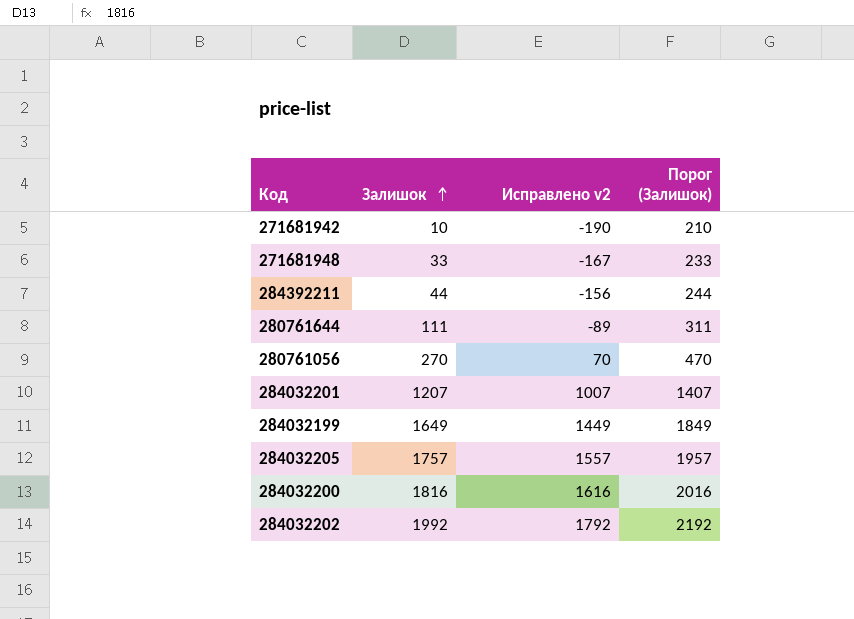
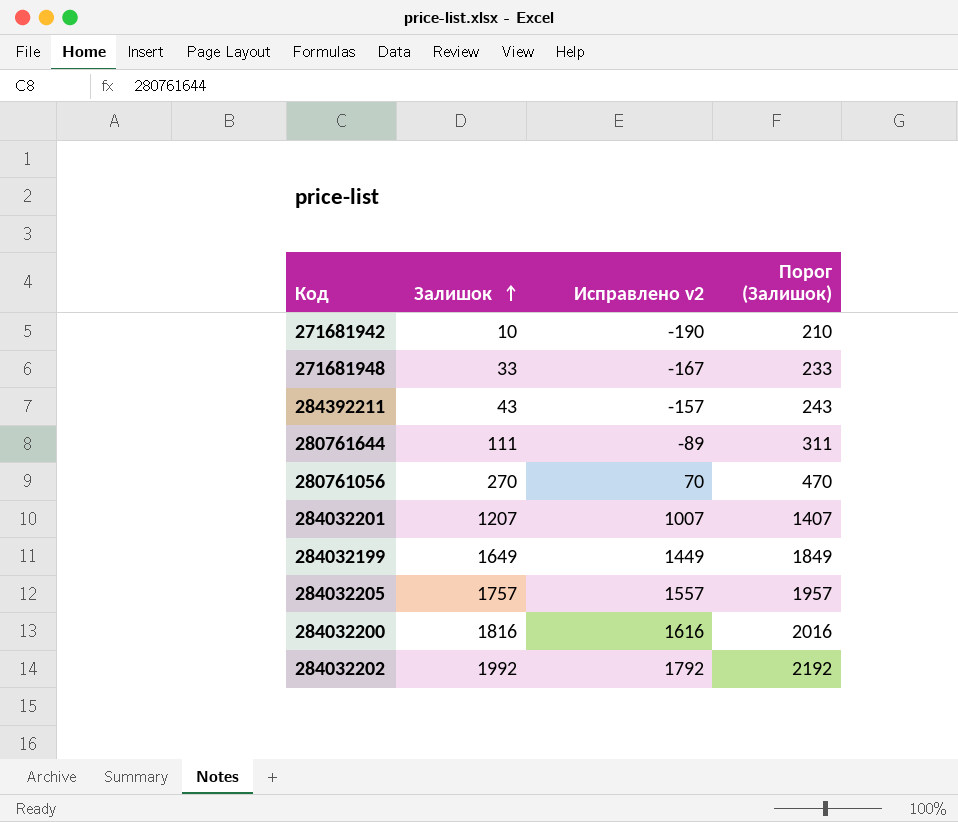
284392211 | Залишок: 44 -> 43
284392211 | Исправлено v2: -156 -> -157
284392211 | Порог (Залишок): 244 -> 243

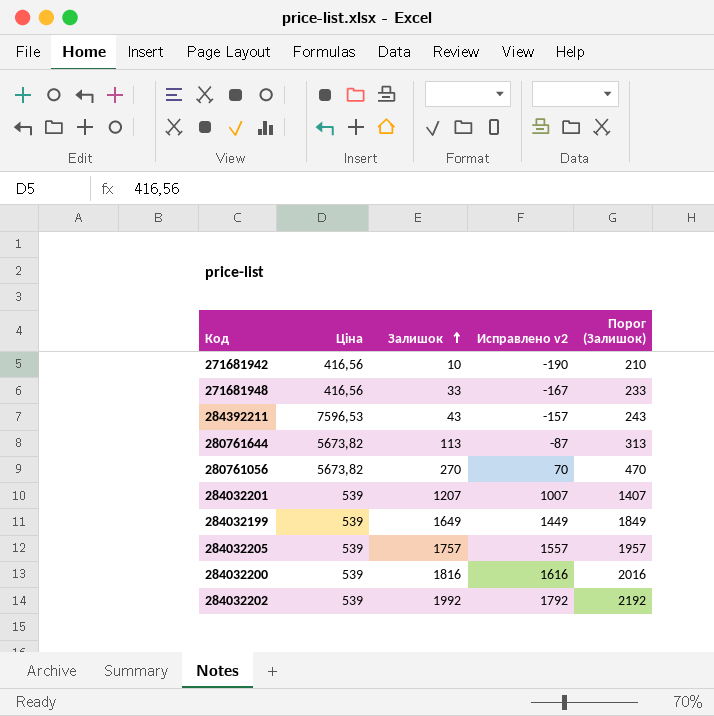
column Ціна | position: none -> 2
280761644 | Залишок: 111 -> 113
280761644 | Исправлено v2: -89 -> -87
280761644 | Порог (Залишок): 311 -> 313

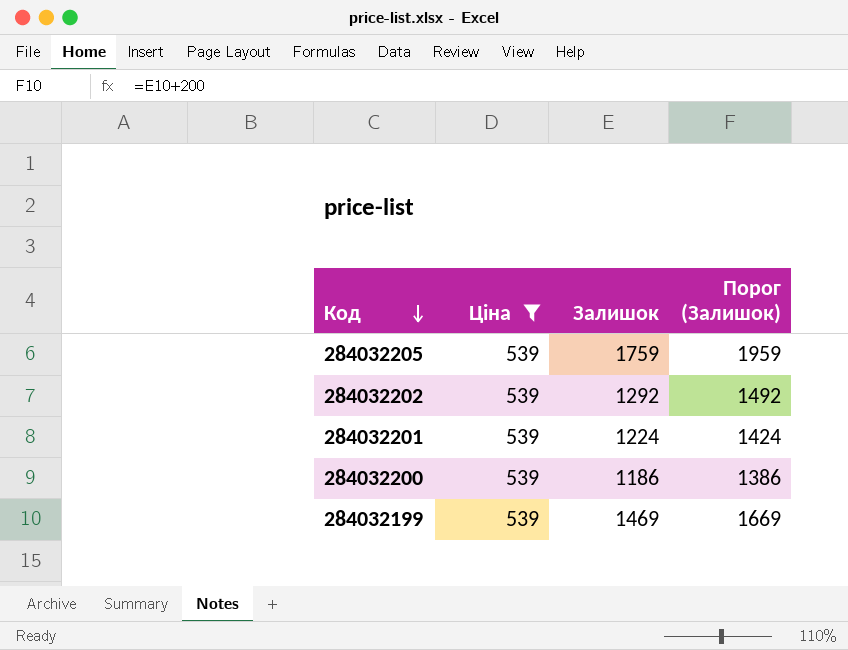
filter: none -> Ціна = 539
row order: Залишок ascending -> Код descending
column Исправлено v2 | formula: [Залишок] - 200 -> none
284032205 | Залишок: 1757 -> 1759
284032205 | Порог (Залишок): 1957 -> 1959
284032202 | Залишок: 1992 -> 1292
284032202 | Порог (Залишок): 2192 -> 1492
284032201 | Залишок: 1207 -> 1224
284032201 | Порог (Залишок): 1407 -> 1424
284032200 | Залишок: 1816 -> 1186
284032200 | Порог (Залишок): 2016 -> 1386
284032199 | Залишок: 1649 -> 1469
284032199 | Порог (Залишок): 1849 -> 1669

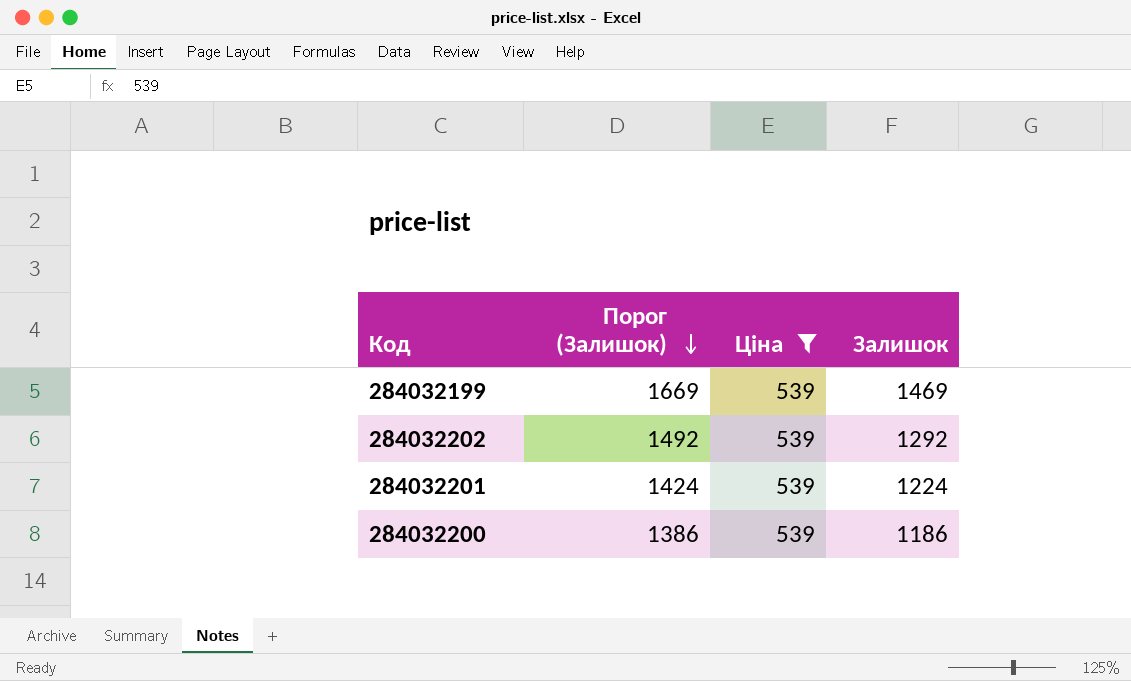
row order: Код descending -> Порог (Залишок) descending
column Порог (Залишок) | position: 4 -> 2
row 284032205: 539 | 1759 | 1959 -> none

